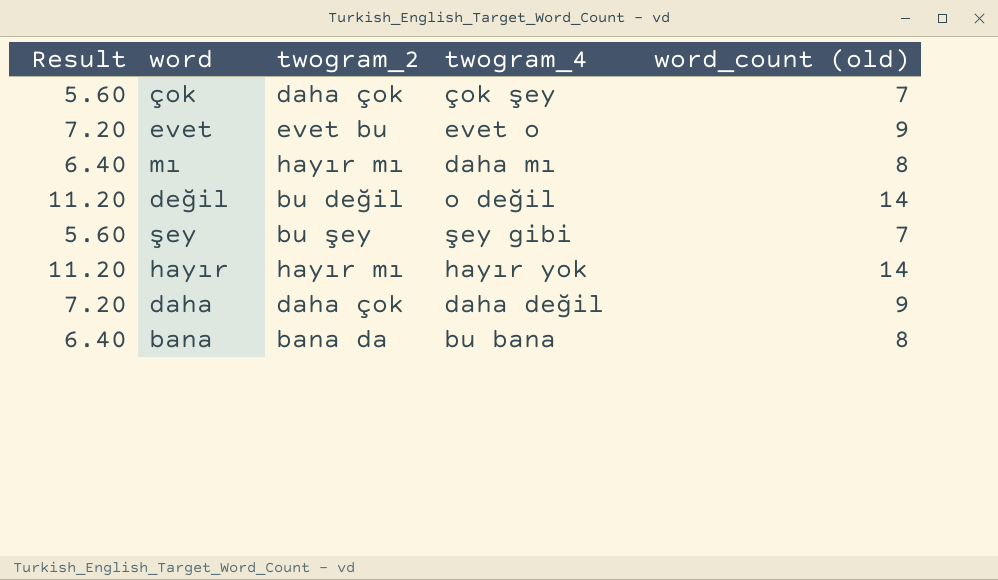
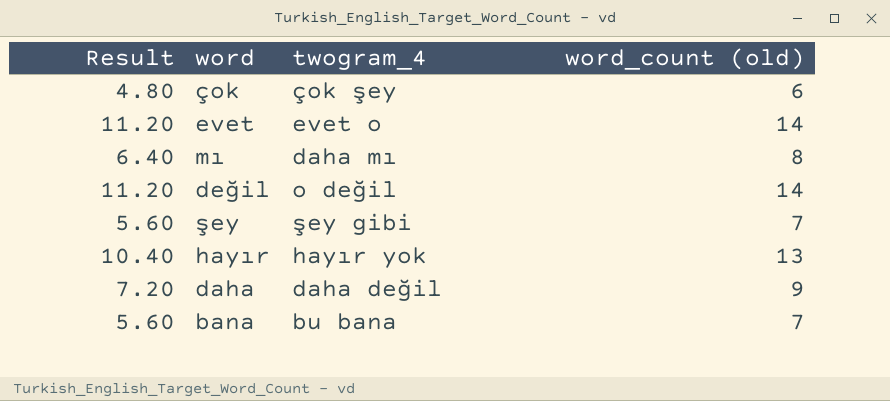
column twogram_2 | position: 3 -> none
çok | Result: 5.60 -> 4.80
çok | word_count (old): 7 -> 6
evet | Result: 7.20 -> 11.20
evet | word_count (old): 9 -> 14
hayır | Result: 11.20 -> 10.40
hayır | word_count (old): 14 -> 13
bana | Result: 6.40 -> 5.60
bana | word_count (old): 8 -> 7

